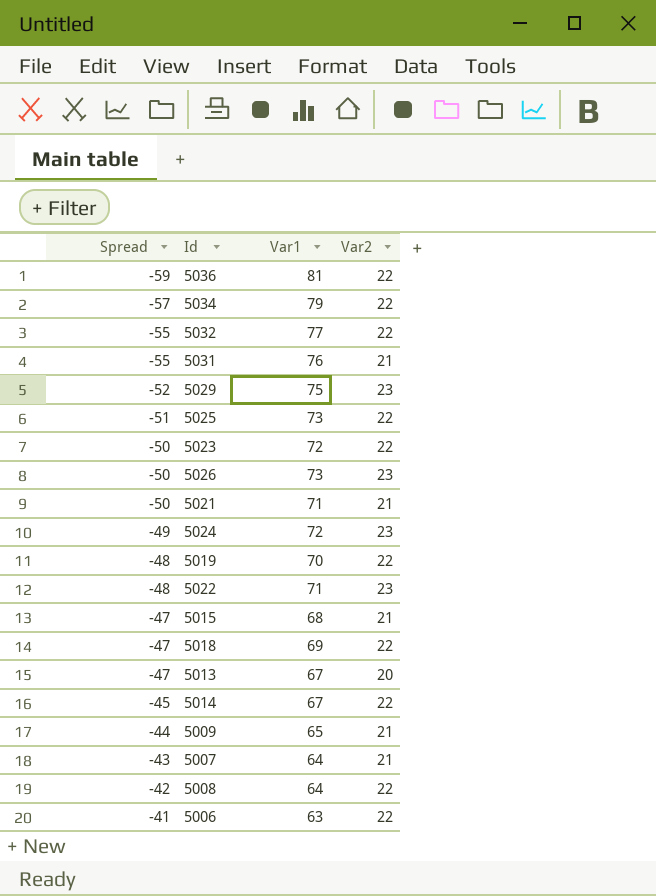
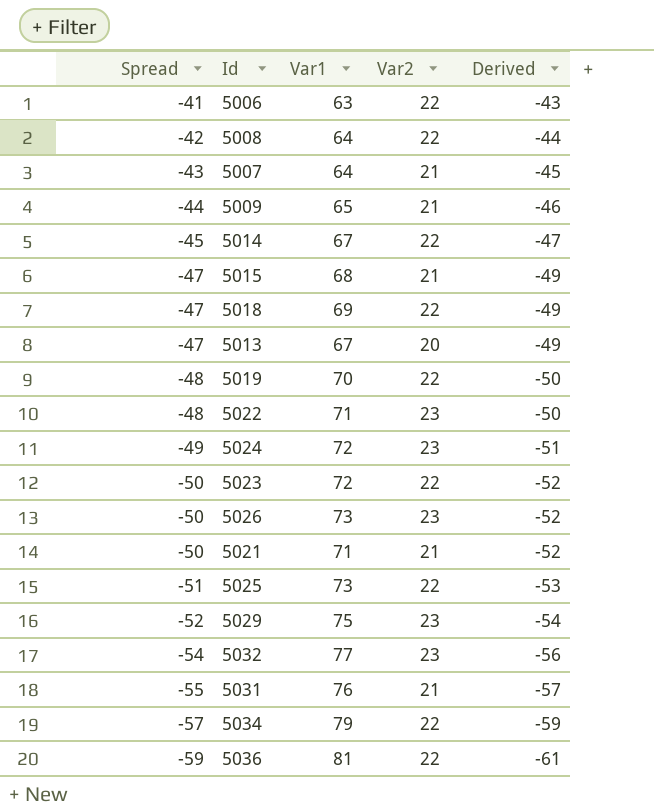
row order: Spread ascending -> Spread descending
column Derived | formula: none -> [Spread] - 2
5032 | Spread: -55 -> -54
5032 | Var2: 22 -> 23

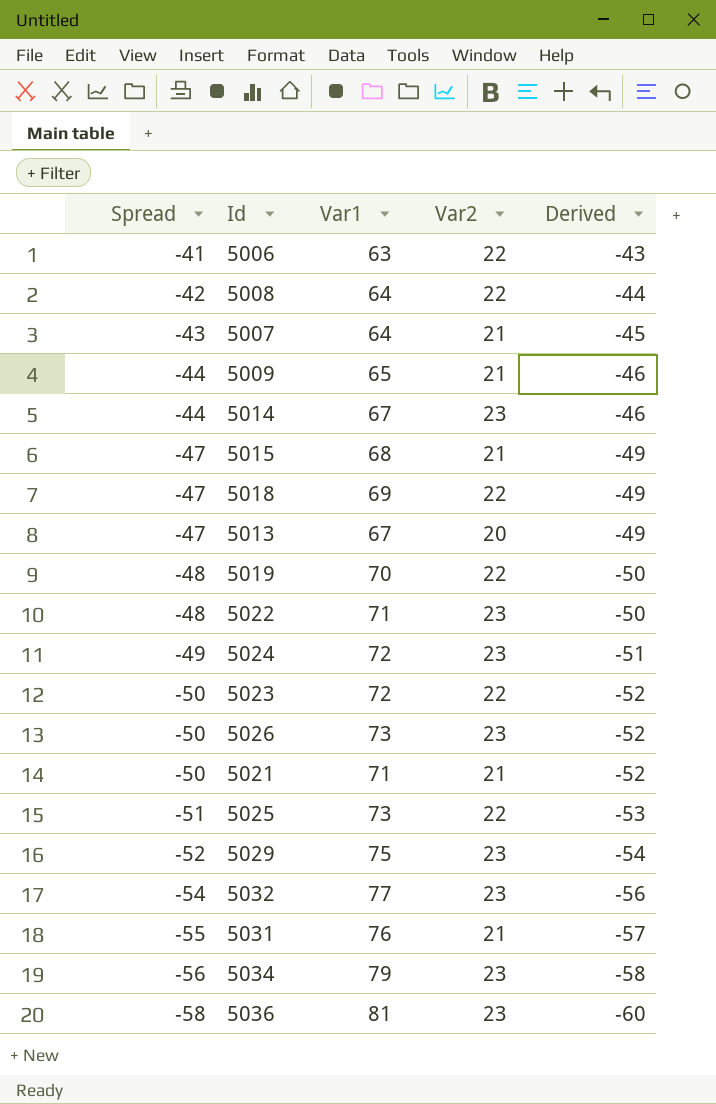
5014 | Spread: -45 -> -44
5014 | Var2: 22 -> 23
5014 | Derived: -47 -> -46
5034 | Spread: -57 -> -56
5034 | Var2: 22 -> 23
5034 | Derived: -59 -> -58
5036 | Spread: -59 -> -58
5036 | Var2: 22 -> 23
5036 | Derived: -61 -> -60

